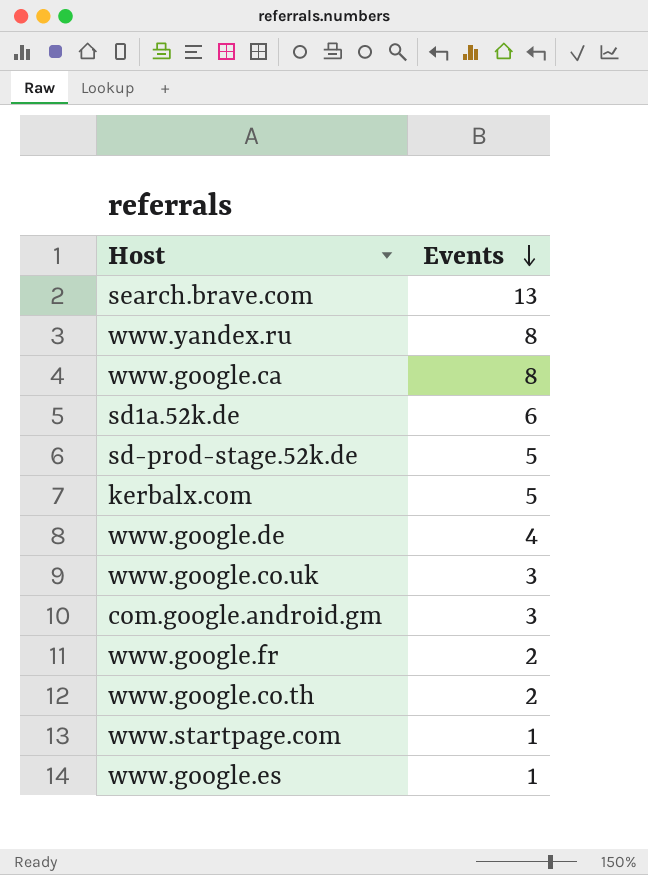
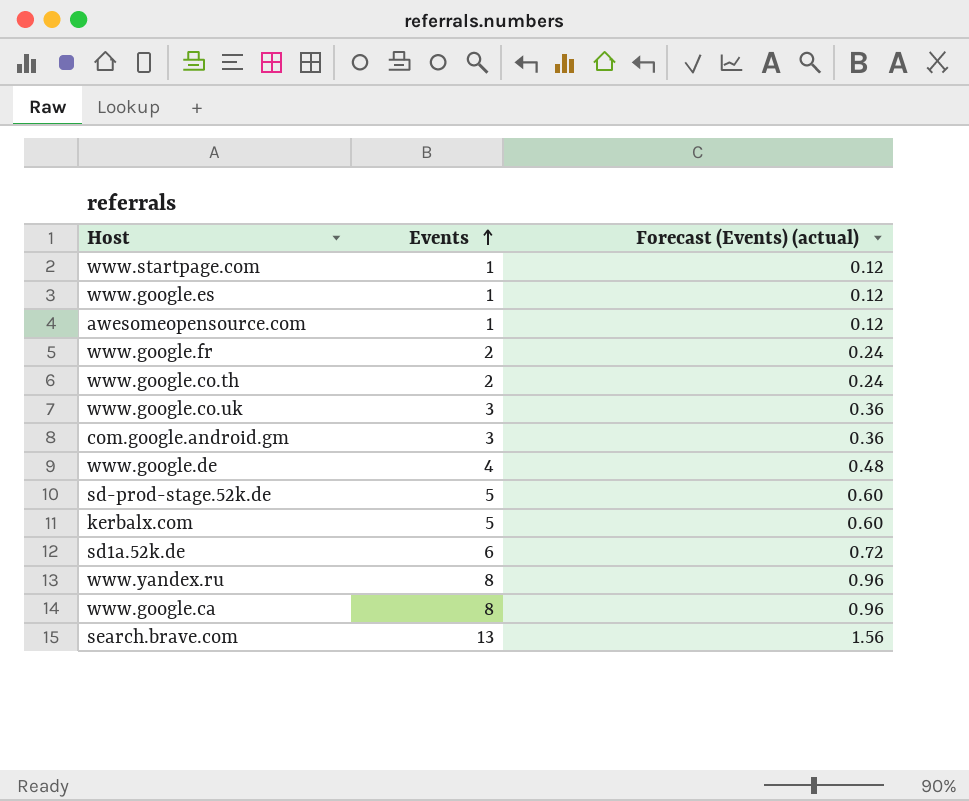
row order: Events descending -> Events ascending
column Forecast (Events) (actual) | formula: none -> [Events] * 0.12
row awesomeopensource.com: none -> 1 | 0.12

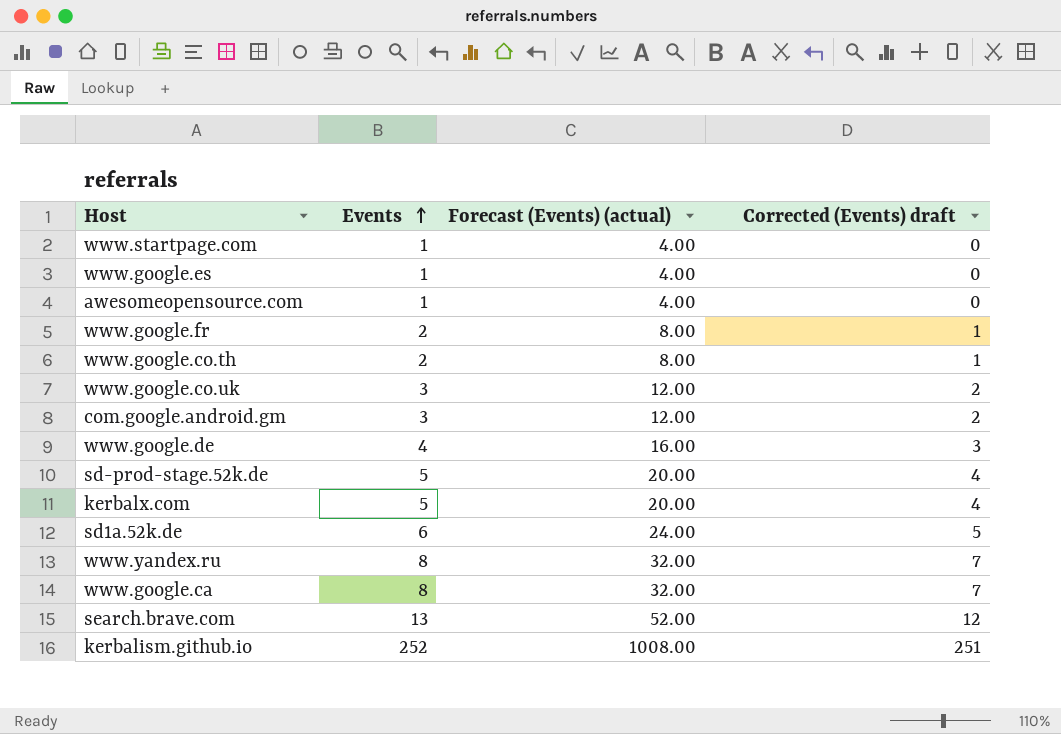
column Forecast (Events) (actual) | formula: [Events] * 0.12 -> [Events] * 4
column Corrected (Events) draft | formula: none -> [Events] - 1
row kerbalism.github.io: none -> 252 | 1008.00 | 251

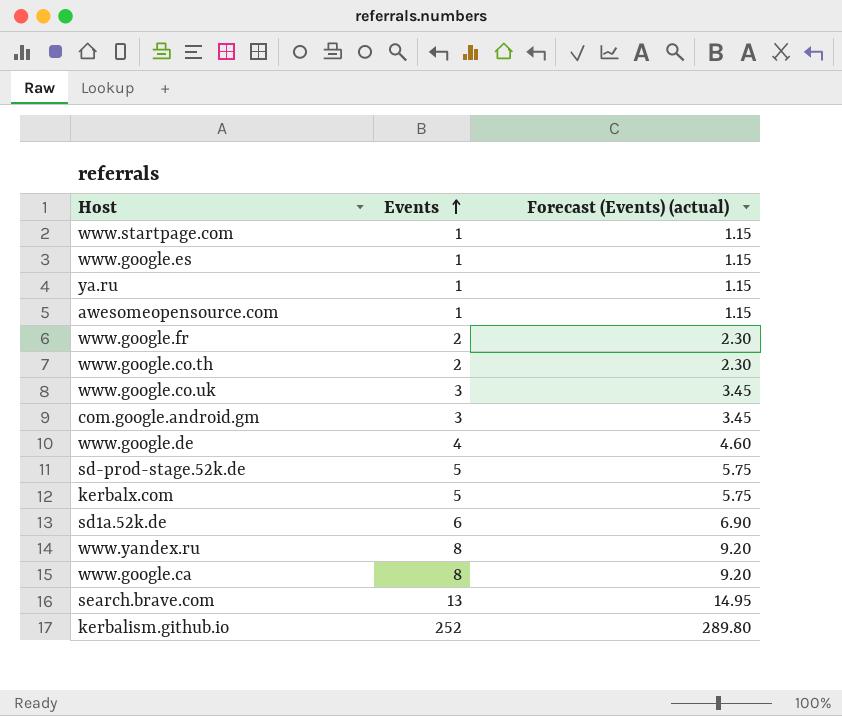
column Corrected (Events) draft | formula: [Events] - 1 -> none
column Forecast (Events) (actual) | formula: [Events] * 4 -> [Events] * 1.15
row ya.ru: none -> 1 | 1.15

